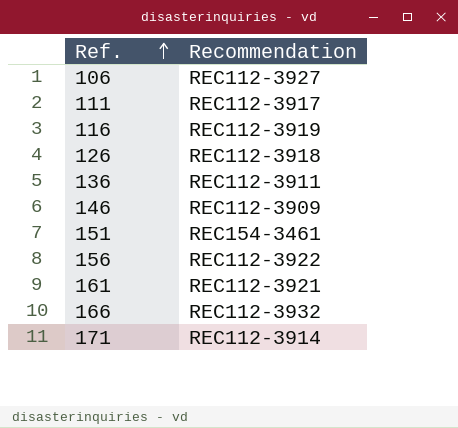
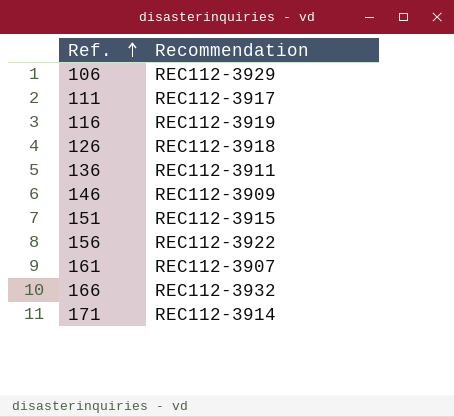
106 | Recommendation: REC112-3927 -> REC112-3929
151 | Recommendation: REC154-3461 -> REC112-3915
161 | Recommendation: REC112-3921 -> REC112-3907

